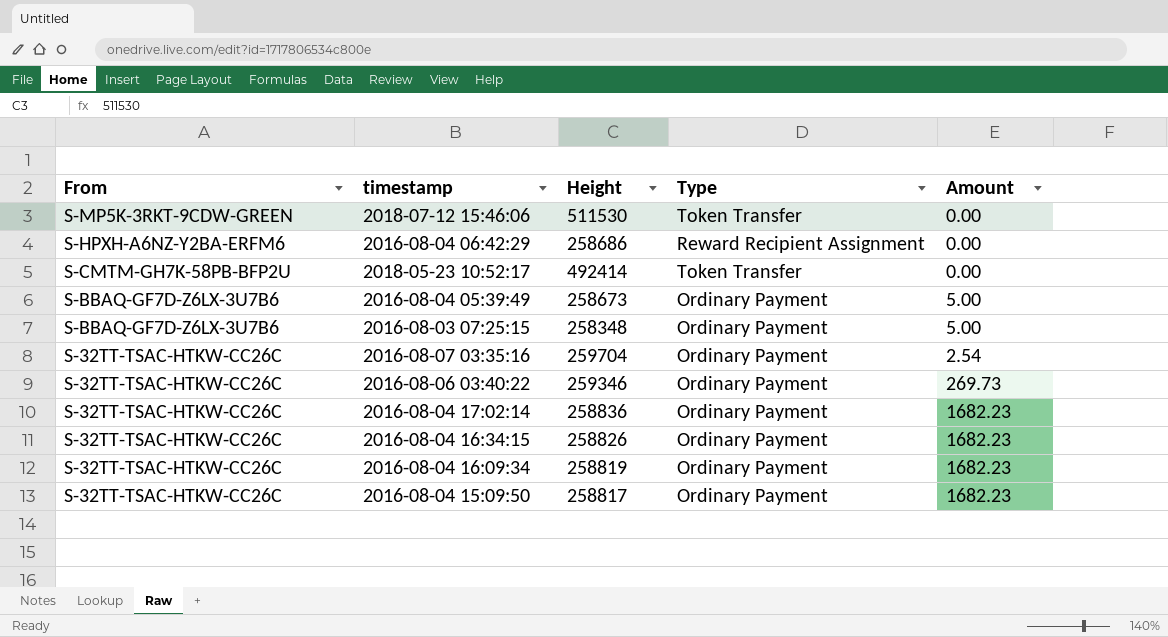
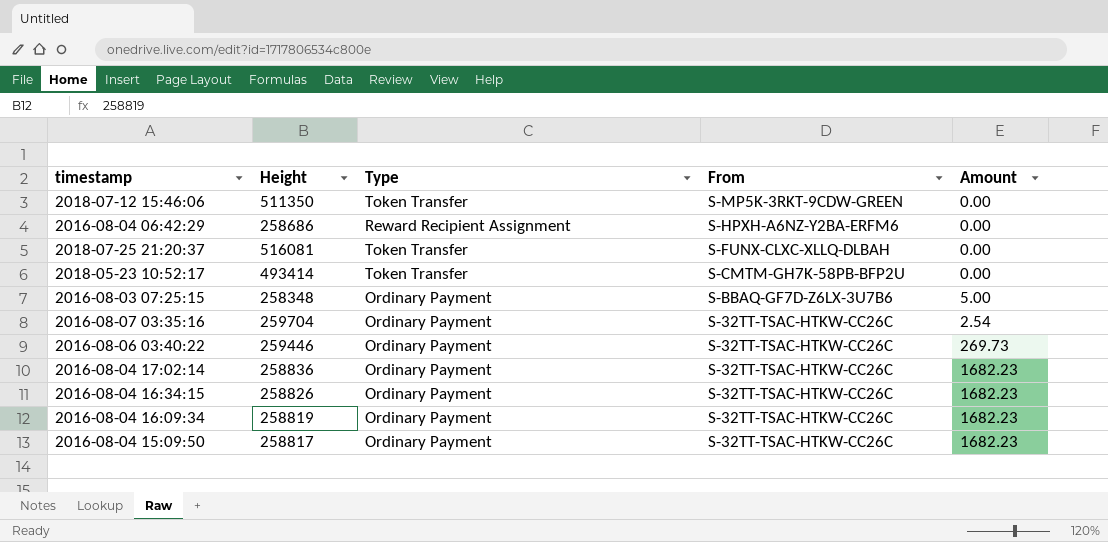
column From | position: 1 -> 4
row 2016-08-04 05:39:49: S-BBAQ-GF7D-Z6LX-3U7B6 | 258673 | Ordinary Payment | 5.00 -> none
2018-07-12 15:46:06 | Height: 511530 -> 511350
row 2018-07-25 21:20:37: none -> 516081 | Token Transfer | S-FUNX-CLXC-XLLQ-DLBAH | 0.00
2018-05-23 10:52:17 | Height: 492414 -> 493414
2016-08-06 03:40:22 | Height: 259346 -> 259446

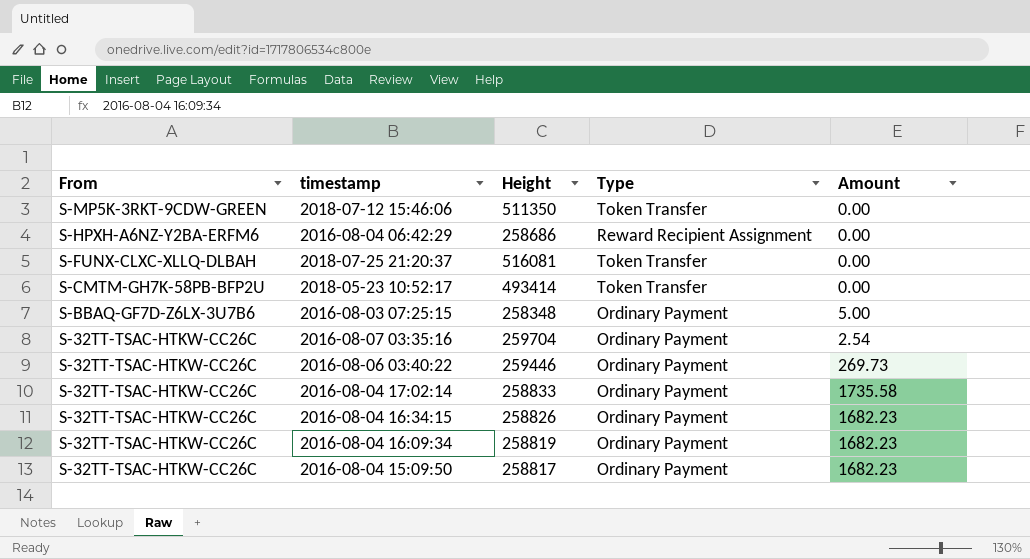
column From | position: 4 -> 1
2016-08-04 17:02:14 | Height: 258836 -> 258833
2016-08-04 17:02:14 | Amount: 1682.23 -> 1735.58

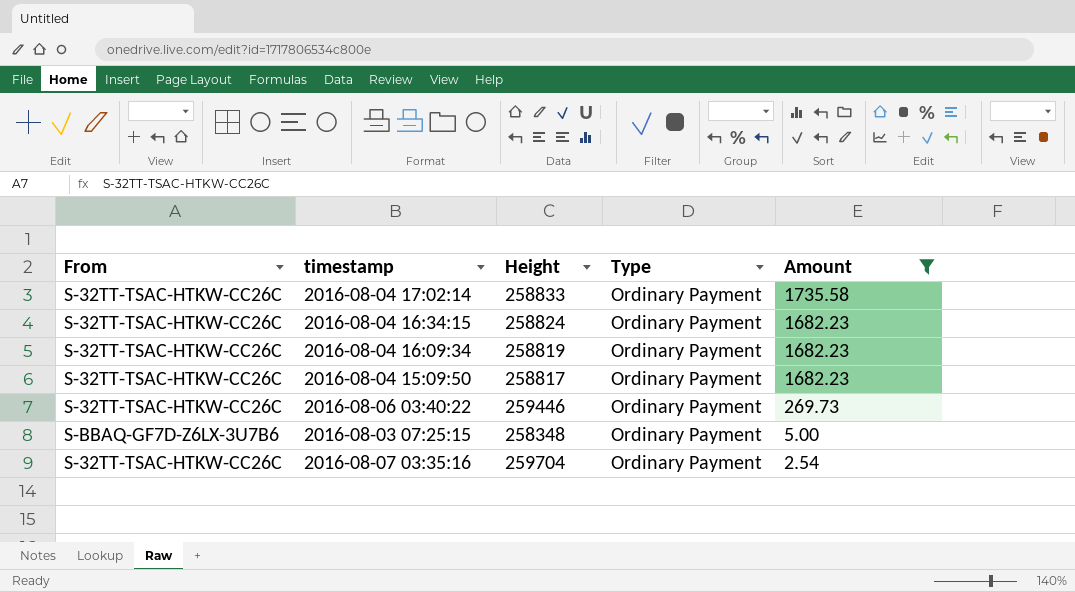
filter: none -> Amount != 0.00
row order: From descending -> Amount descending
2016-08-04 16:34:15 | Height: 258826 -> 258824

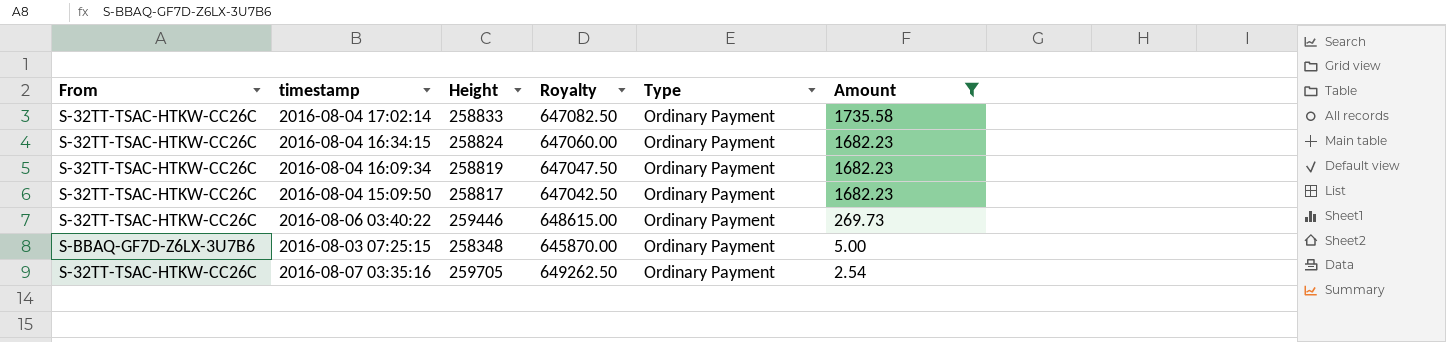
column Royalty | formula: none -> [Height] * 2.5
2016-08-07 03:35:16 | Height: 259704 -> 259705

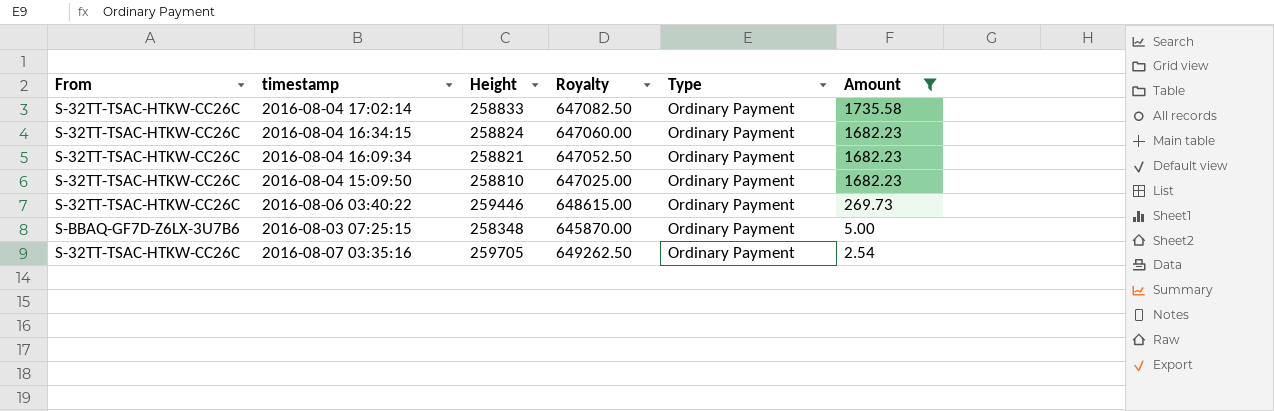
2016-08-04 16:09:34 | Height: 258819 -> 258821
2016-08-04 16:09:34 | Royalty: 647047.50 -> 647052.50
2016-08-04 15:09:50 | Height: 258817 -> 258810
2016-08-04 15:09:50 | Royalty: 647042.50 -> 647025.00

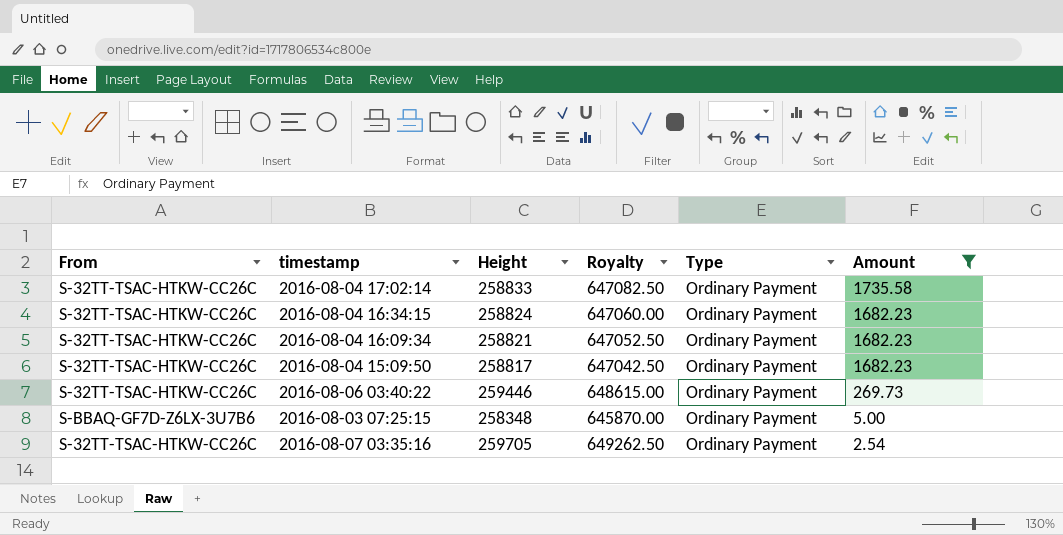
2016-08-04 15:09:50 | Height: 258810 -> 258817
2016-08-04 15:09:50 | Royalty: 647025.00 -> 647042.50

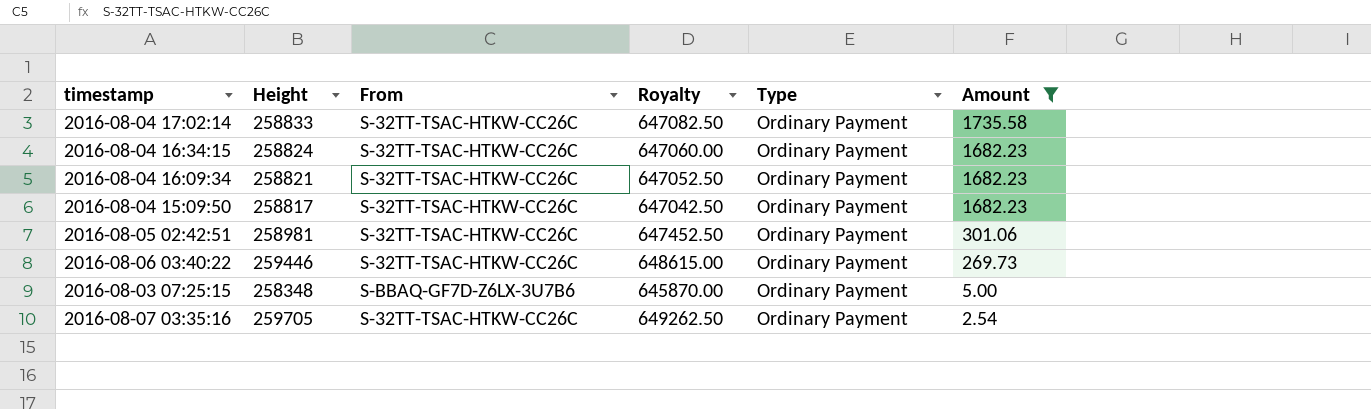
column From | position: 1 -> 3
row 2016-08-05 02:42:51: none -> 258981 | S-32TT-TSAC-HTKW-CC26C | 647452.50 | Ordinary Payment | 301.06

